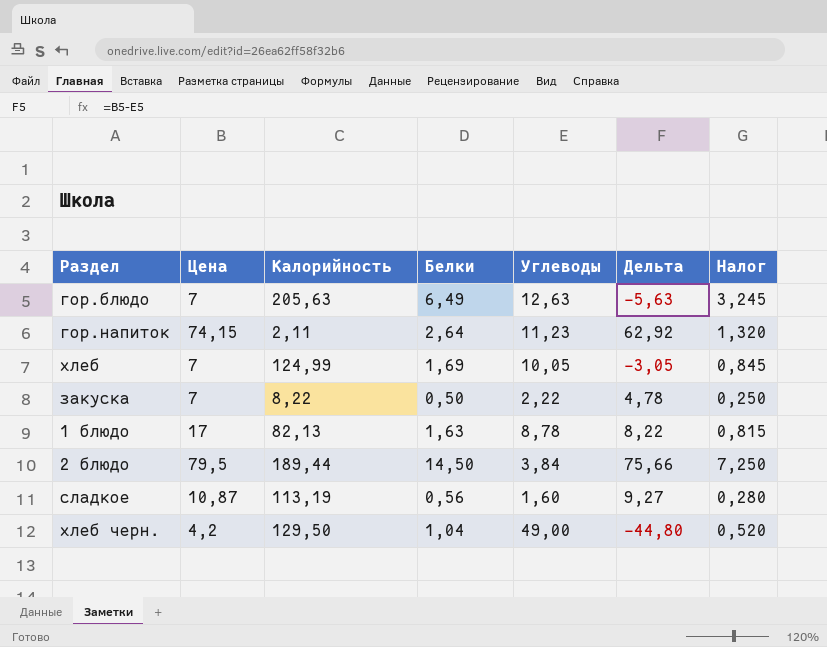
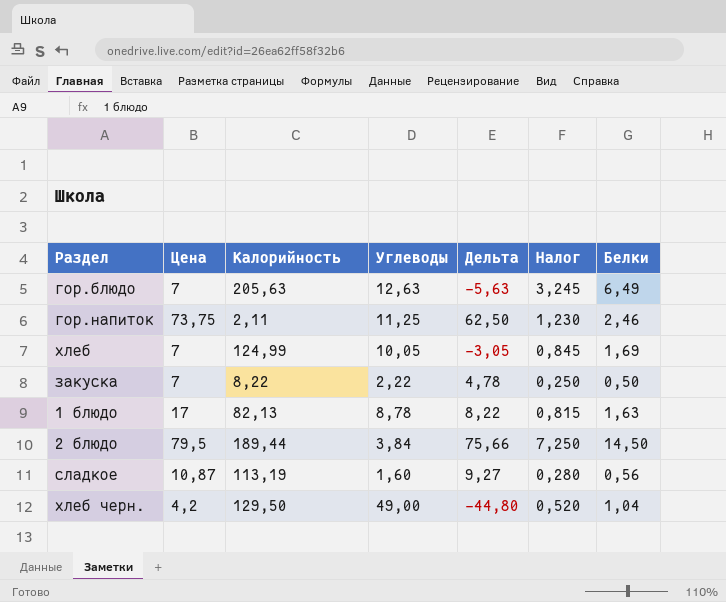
column Белки | position: 4 -> 7
гор.напиток | Цена: 74,15 -> 73,75
гор.напиток | Углеводы: 11,23 -> 11,25
гор.напиток | Дельта: 62,92 -> 62,50
гор.напиток | Налог: 1,320 -> 1,230
гор.напиток | Белки: 2,64 -> 2,46

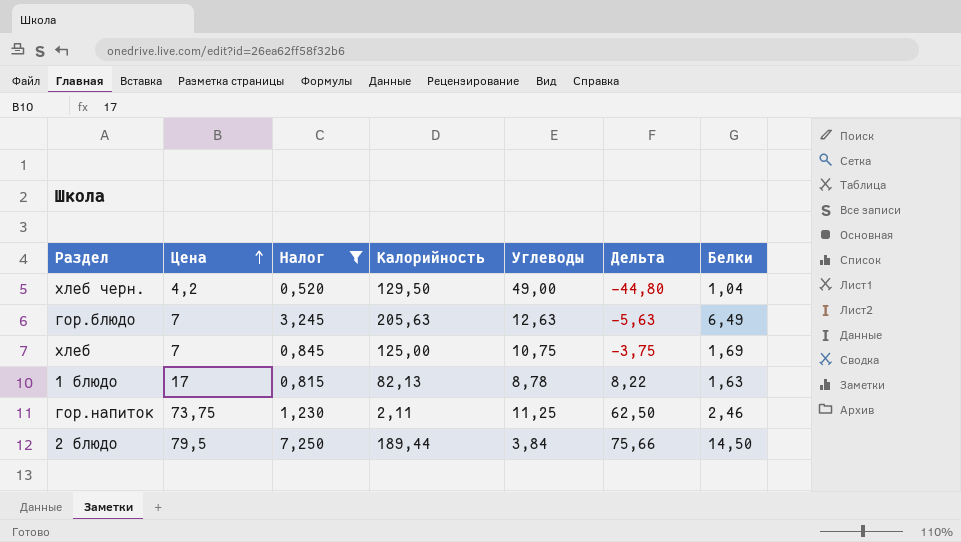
filter: none -> Налог >= 0,520
row order: none -> Цена ascending
column Налог | position: 6 -> 3
хлеб | Калорийность: 124,99 -> 125,00
хлеб | Углеводы: 10,05 -> 10,75
хлеб | Дельта: -3,05 -> -3,75

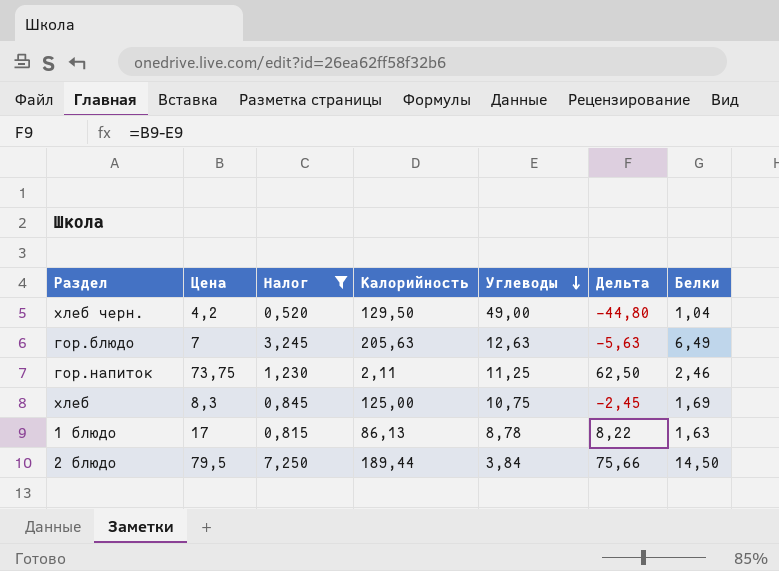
row order: Цена ascending -> Углеводы descending
хлеб | Цена: 7 -> 8,3
хлеб | Дельта: -3,75 -> -2,45
1 блюдо | Калорийность: 82,13 -> 86,13

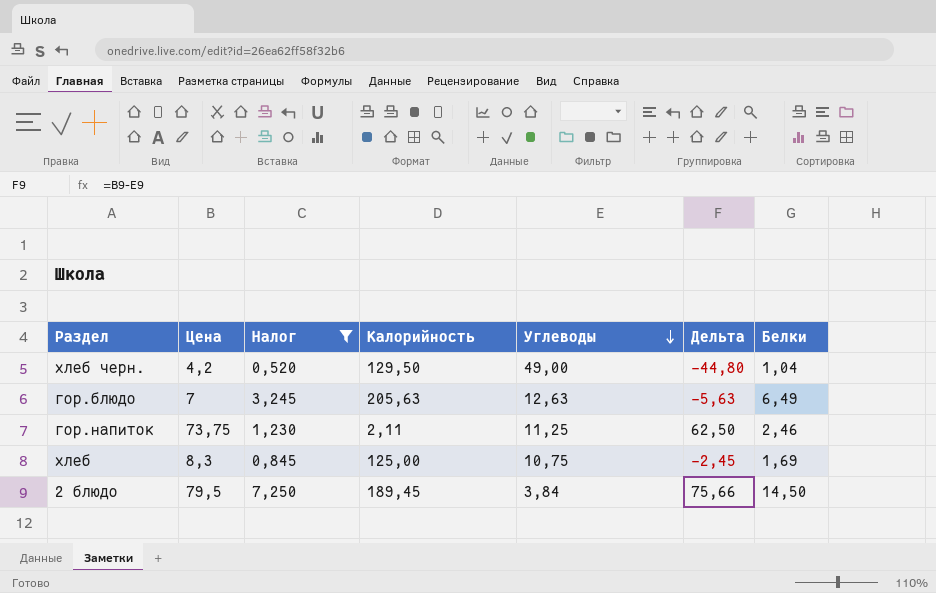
row 1 блюдо: 17 | 0,815 | 86,13 | 8,78 | 8,22 | 1,63 -> none
2 блюдо | Калорийность: 189,44 -> 189,45

